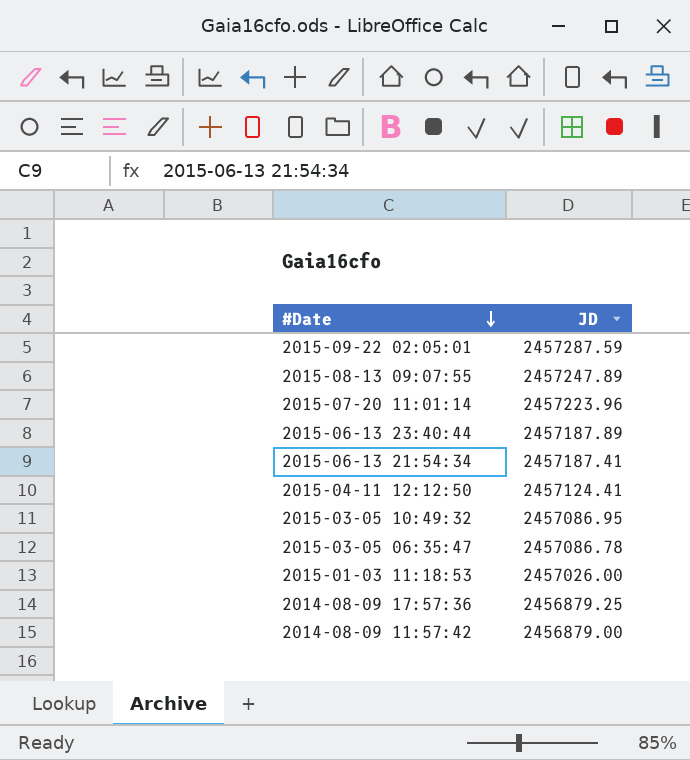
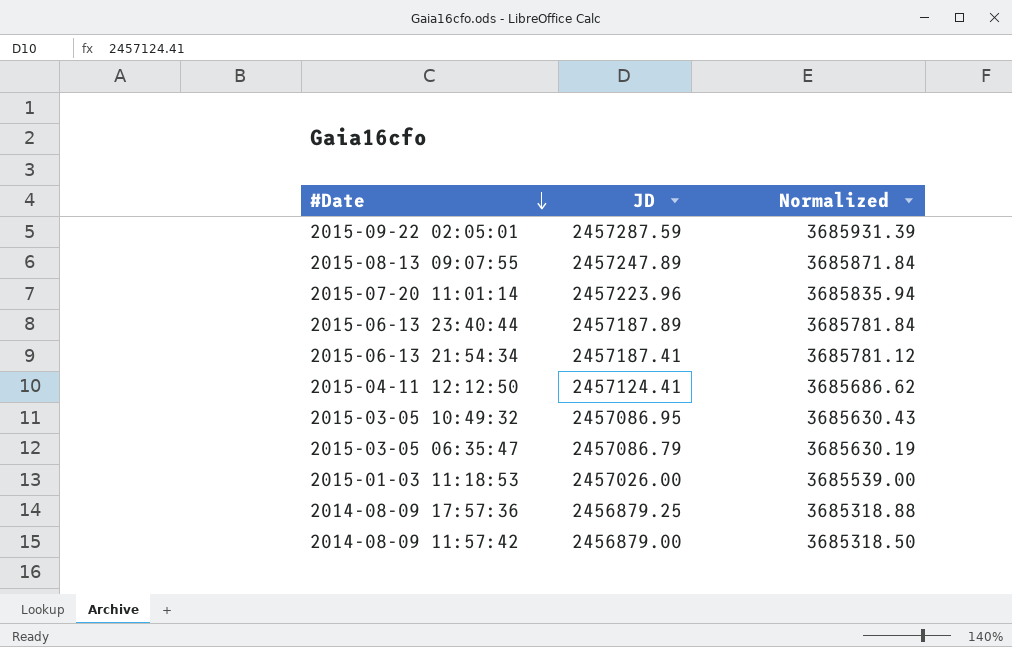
column Normalized | formula: none -> [JD] * 1.5
2015-03-05 06:35:47 | JD: 2457086.78 -> 2457086.79

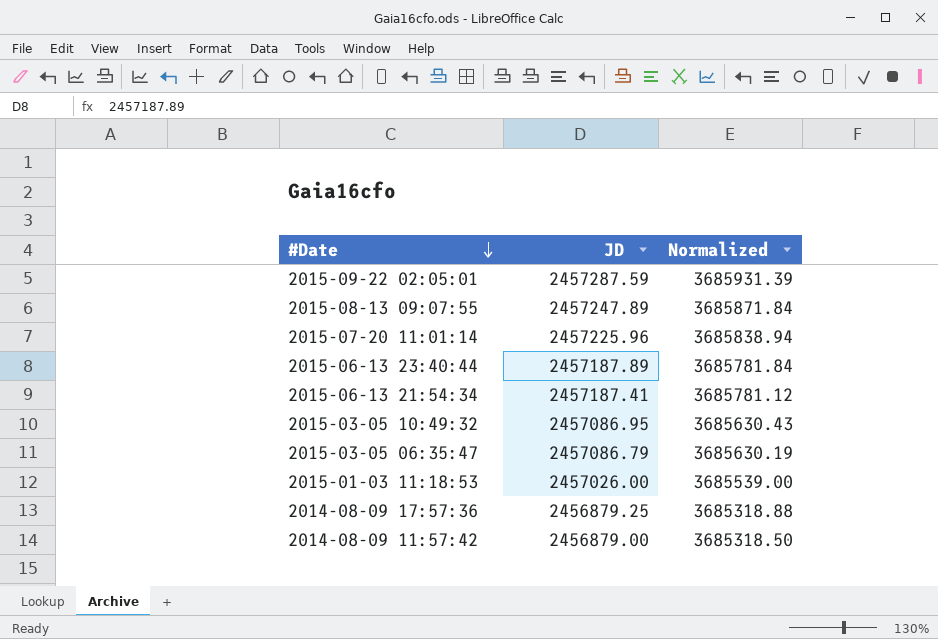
row 2015-04-11 12:12:50: 2457124.41 | 3685686.62 -> none
2015-07-20 11:01:14 | JD: 2457223.96 -> 2457225.96
2015-07-20 11:01:14 | Normalized: 3685835.94 -> 3685838.94

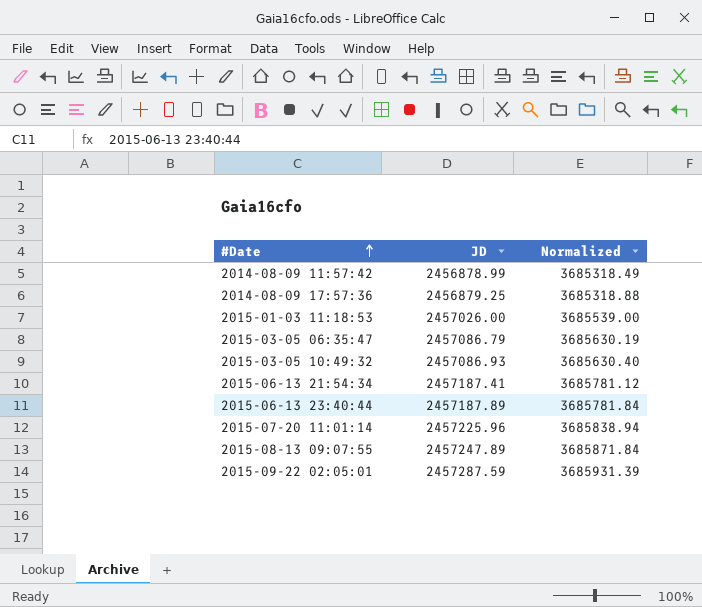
row order: #Date descending -> #Date ascending
2014-08-09 11:57:42 | JD: 2456879.00 -> 2456878.99
2014-08-09 11:57:42 | Normalized: 3685318.50 -> 3685318.49
2015-03-05 10:49:32 | JD: 2457086.95 -> 2457086.93
2015-03-05 10:49:32 | Normalized: 3685630.43 -> 3685630.40

